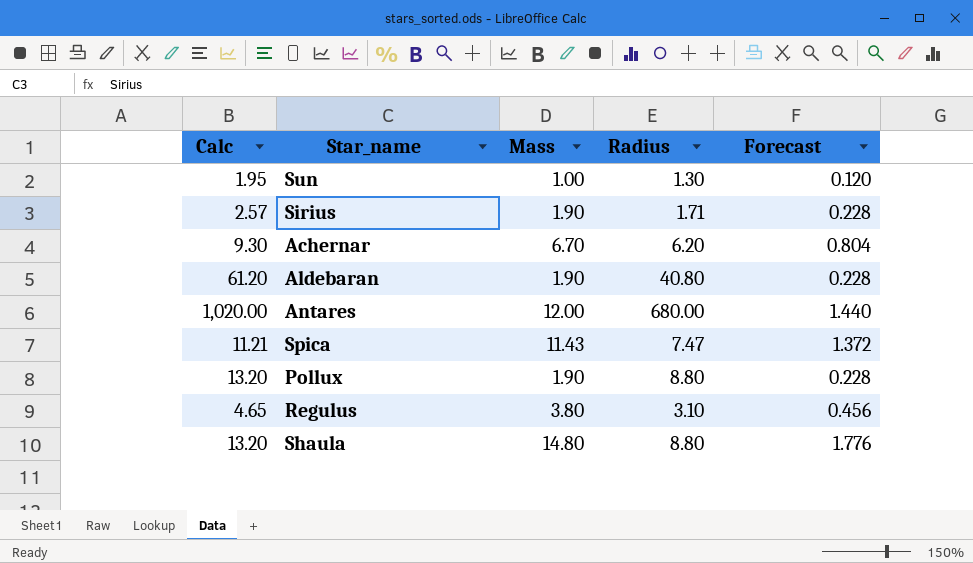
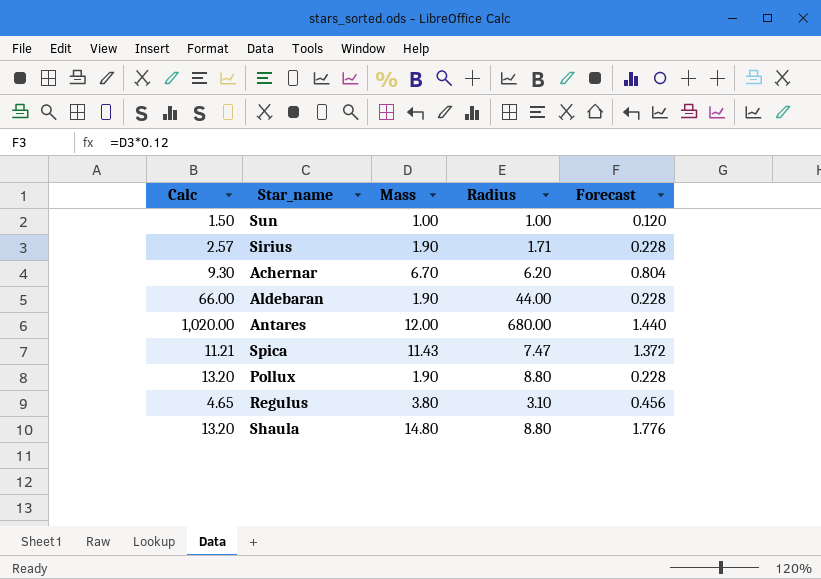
Sun | Calc: 1.95 -> 1.50
Sun | Radius: 1.30 -> 1.00
Aldebaran | Calc: 61.20 -> 66.00
Aldebaran | Radius: 40.80 -> 44.00

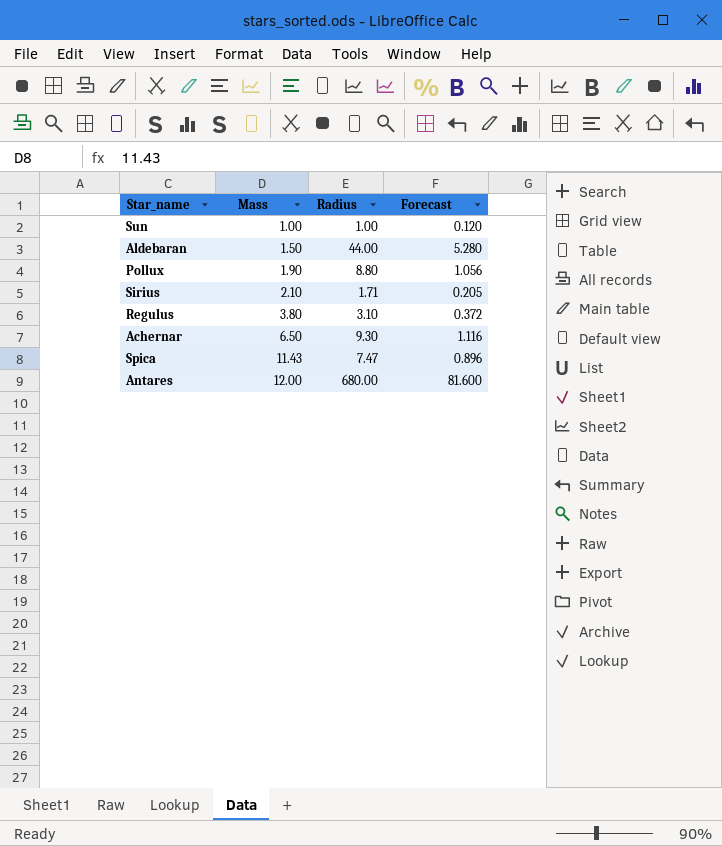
row order: none -> Mass ascending
column Calc | formula: [Radius] * 1.5 -> none
column Forecast | formula: [Mass] * 0.12 -> [Radius] * 0.12
row Shaula: 13.20 | 14.80 | 8.80 | 1.776 -> none
Aldebaran | Mass: 1.90 -> 1.50
Sirius | Mass: 1.90 -> 2.10
Achernar | Mass: 6.70 -> 6.50
Achernar | Radius: 6.20 -> 9.30

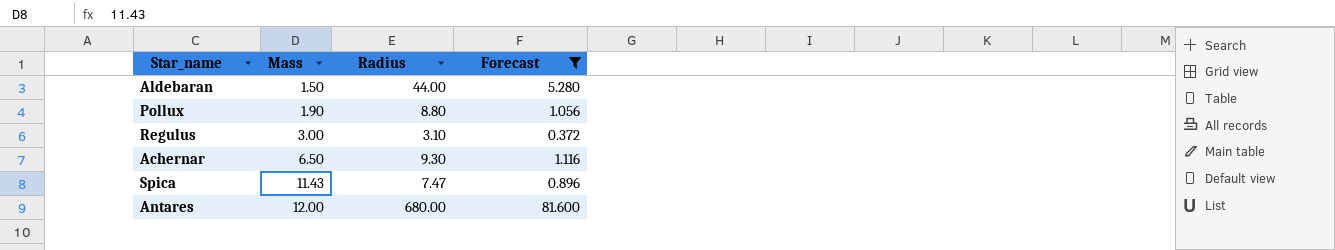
filter: none -> Forecast >= 0.372
Regulus | Mass: 3.80 -> 3.00

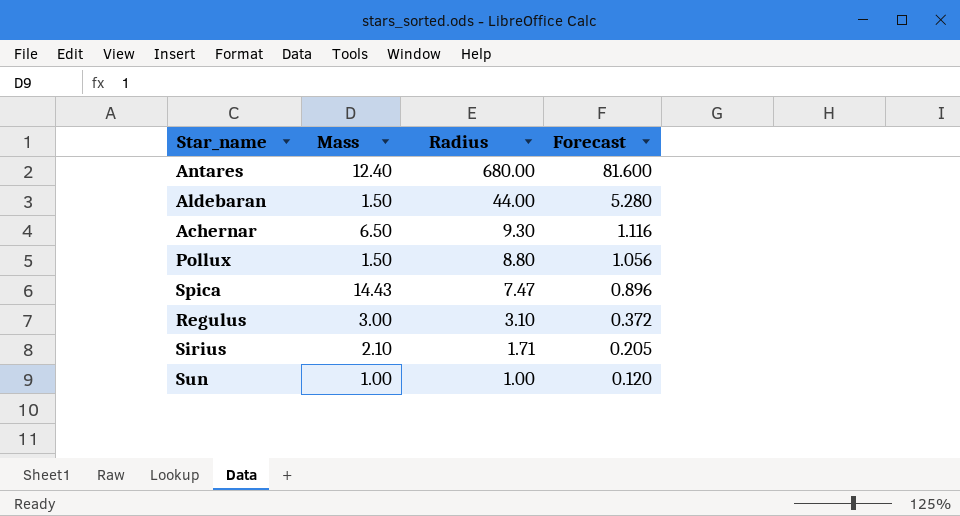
filter: Forecast >= 0.372 -> none
row order: Mass ascending -> Radius descending
Antares | Mass: 12.00 -> 12.40
Pollux | Mass: 1.90 -> 1.50
Spica | Mass: 11.43 -> 14.43

